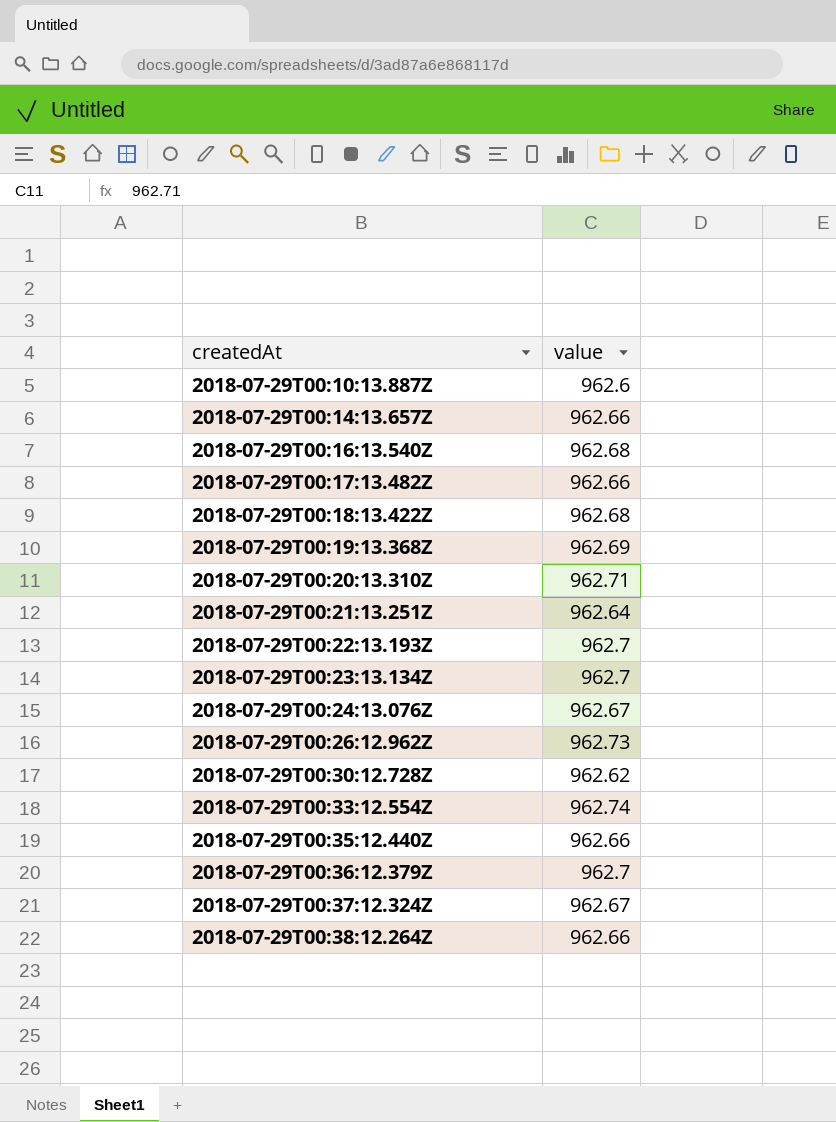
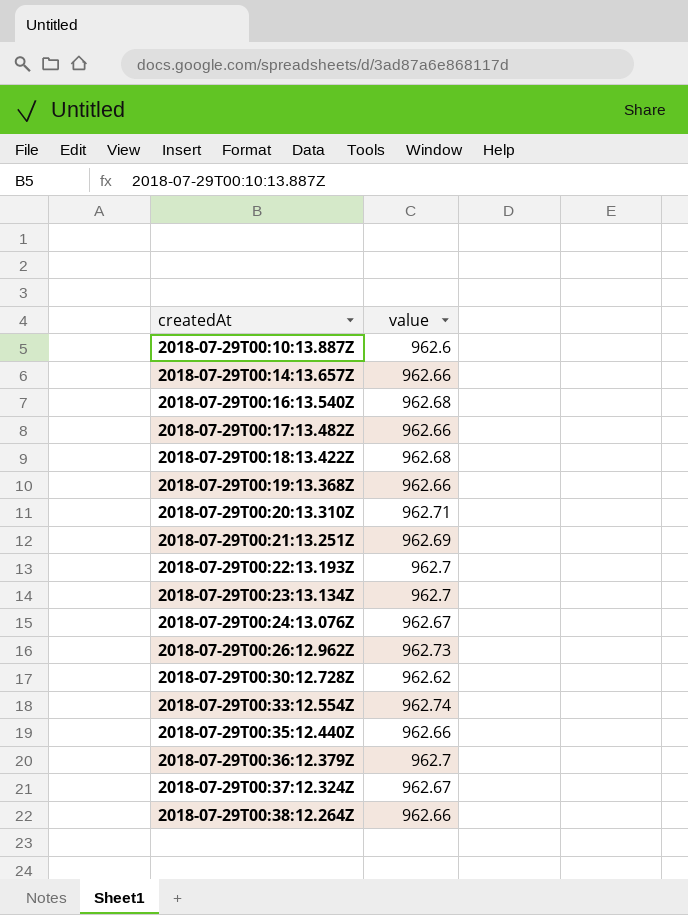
2018-07-29T00:19:13.368Z | value: 962.69 -> 962.66
2018-07-29T00:21:13.251Z | value: 962.64 -> 962.69

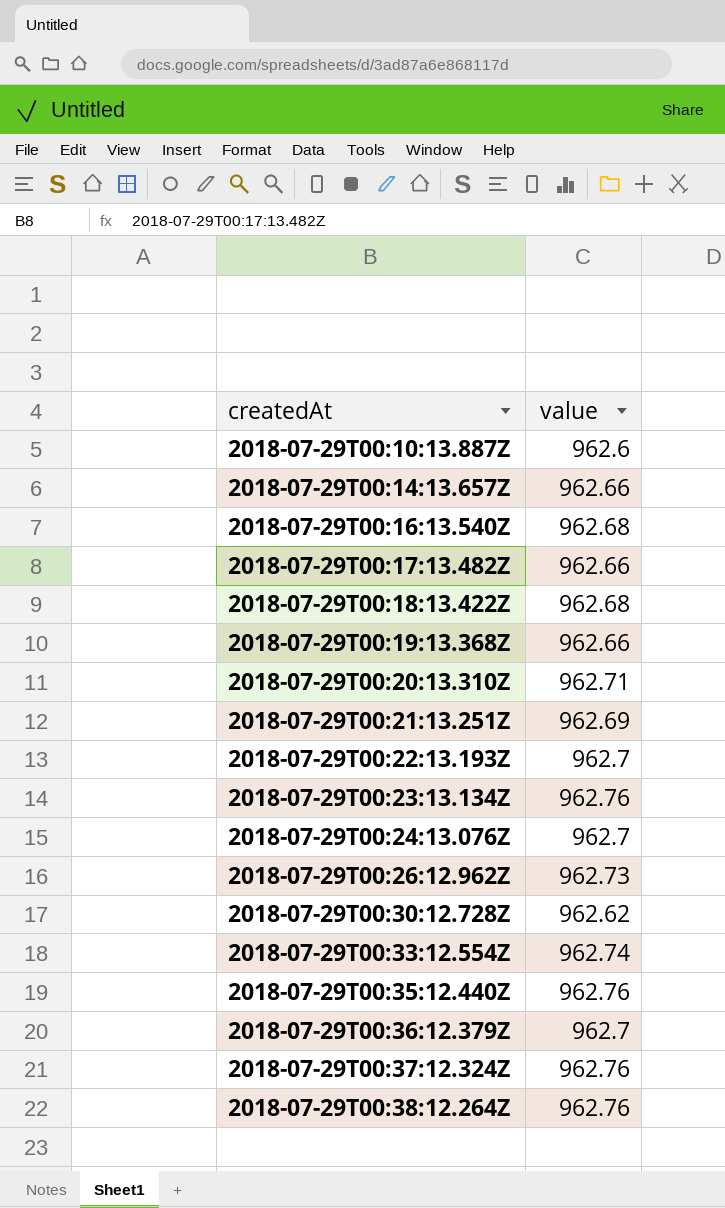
2018-07-29T00:23:13.134Z | value: 962.7 -> 962.76
2018-07-29T00:24:13.076Z | value: 962.67 -> 962.7
2018-07-29T00:35:12.440Z | value: 962.66 -> 962.76
2018-07-29T00:37:12.324Z | value: 962.67 -> 962.76
2018-07-29T00:38:12.264Z | value: 962.66 -> 962.76

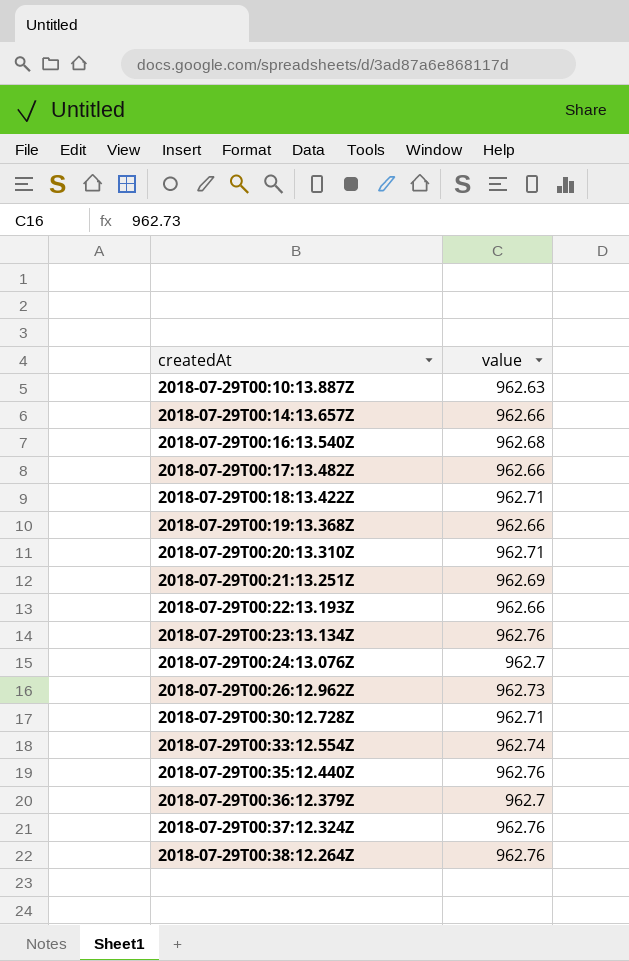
2018-07-29T00:10:13.887Z | value: 962.6 -> 962.63
2018-07-29T00:18:13.422Z | value: 962.68 -> 962.71
2018-07-29T00:22:13.193Z | value: 962.7 -> 962.66
2018-07-29T00:30:12.728Z | value: 962.62 -> 962.71

